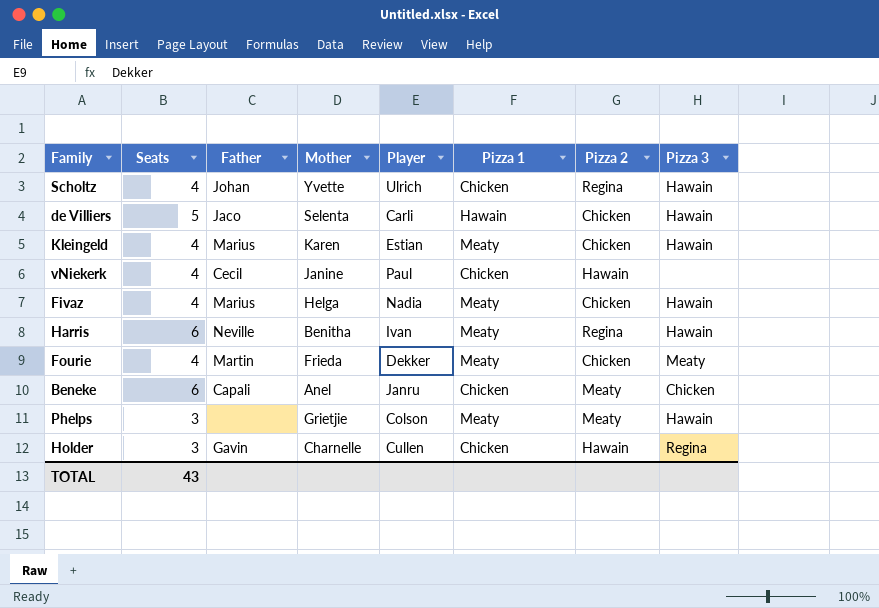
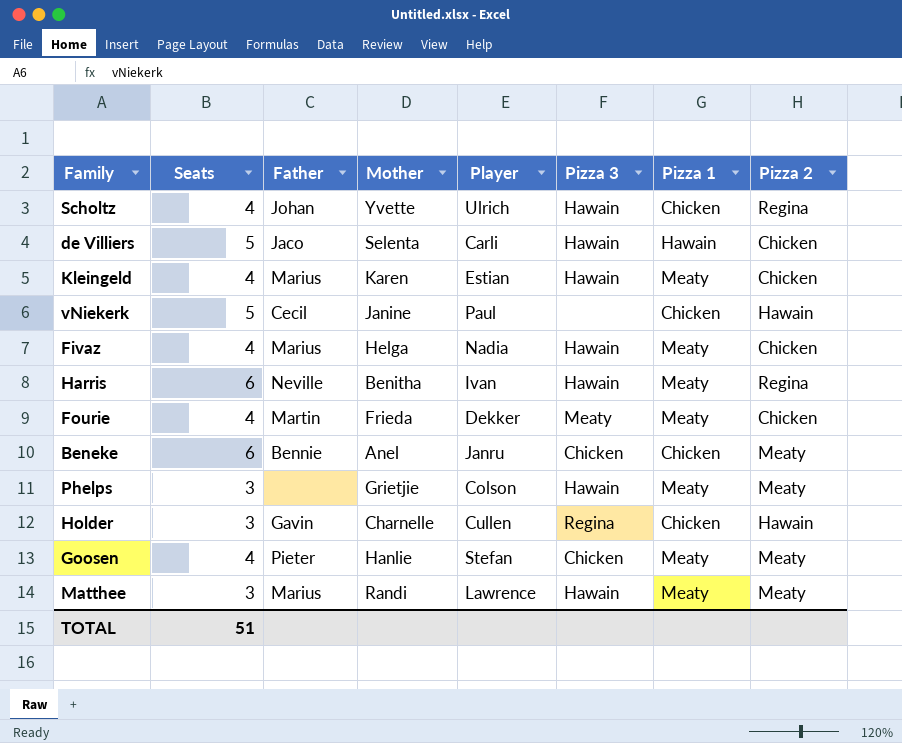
column Pizza 3 | position: 8 -> 6
vNiekerk | Seats: 4 -> 5
Beneke | Father: Capali -> Bennie
row Goosen: none -> 4 | Pieter | Hanlie | Stefan | Chicken | Meaty | Meaty
row Matthee: none -> 3 | Marius | Randi | Lawrence | Hawain | Meaty | Meaty
TOTAL | Seats: 43 -> 51

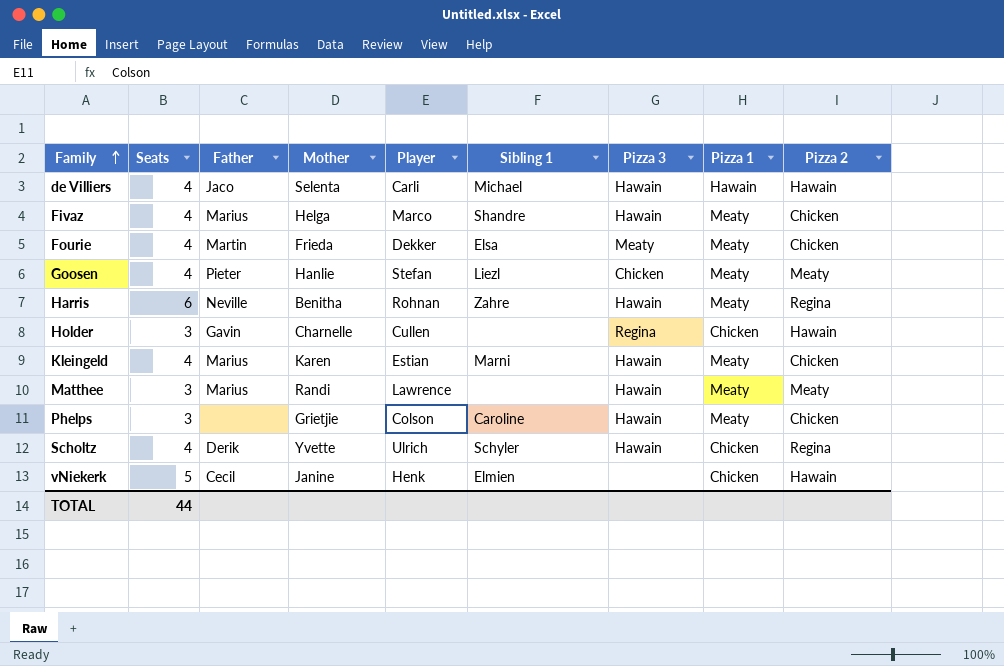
row order: none -> Family ascending
column Sibling 1 | position: none -> 6
row Beneke: 6 | Bennie | Anel | Janru | Chicken | Chicken | Meaty -> none
de Villiers | Seats: 5 -> 4
de Villiers | Pizza 2: Chicken -> Hawain
Fivaz | Player: Nadia -> Marco
Harris | Player: Ivan -> Rohnan
Phelps | Pizza 2: Meaty -> Chicken
Scholtz | Father: Johan -> Derik
vNiekerk | Player: Paul -> Henk
TOTAL | Seats: 51 -> 44

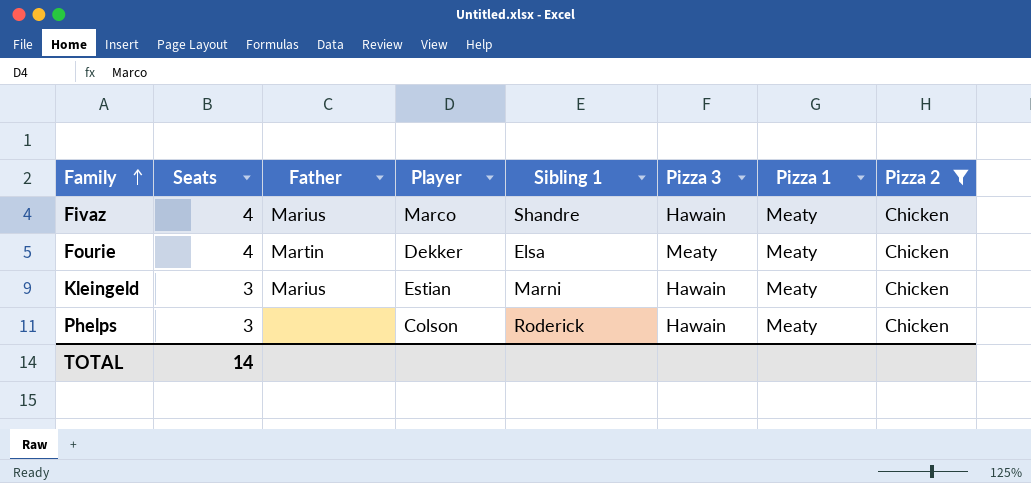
filter: none -> Pizza 2 = Chicken
column Mother | position: 4 -> none
Kleingeld | Seats: 4 -> 3
Phelps | Sibling 1: Caroline -> Roderick
TOTAL | Seats: 44 -> 14

